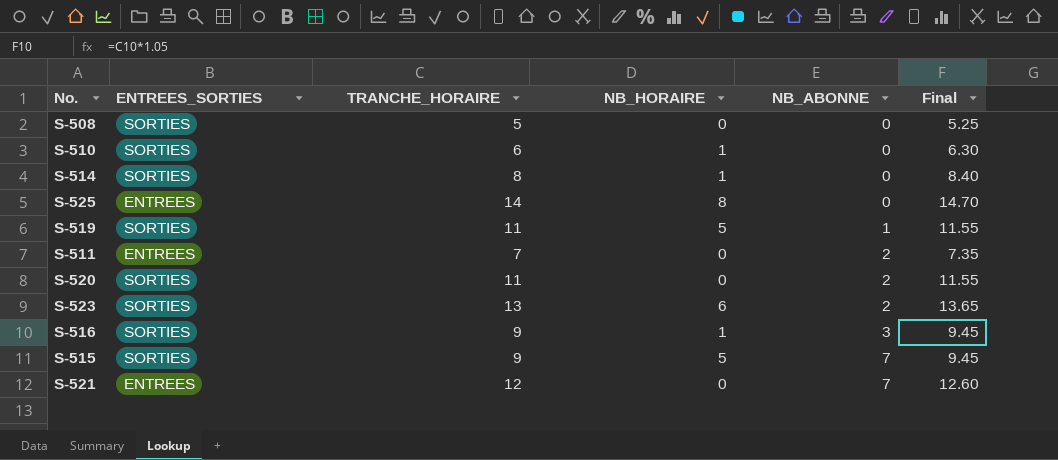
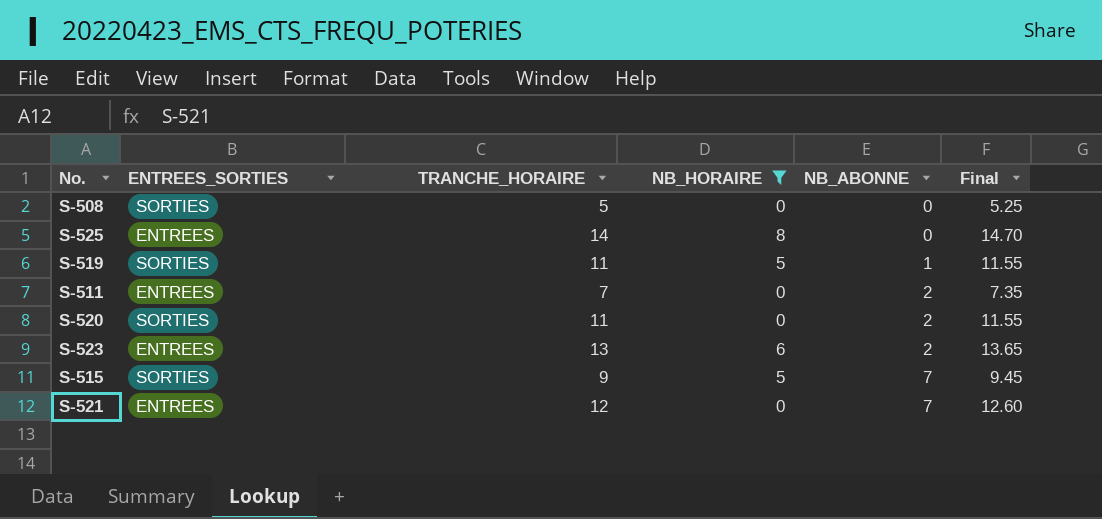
filter: none -> NB_HORAIRE != 1
S-523 | ENTREES_SORTIES: SORTIES -> ENTREES

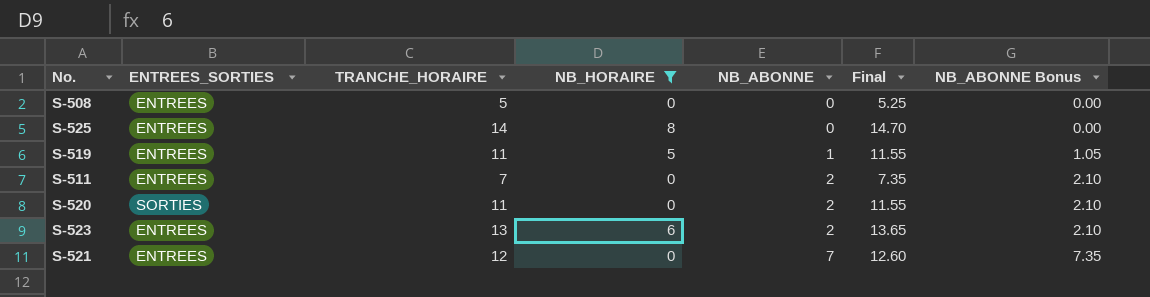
column NB_ABONNE Bonus | formula: none -> [NB_ABONNE] * 1.05
row S-515: SORTIES | 9 | 5 | 7 | 9.45 -> none
S-508 | ENTREES_SORTIES: SORTIES -> ENTREES
S-519 | ENTREES_SORTIES: SORTIES -> ENTREES

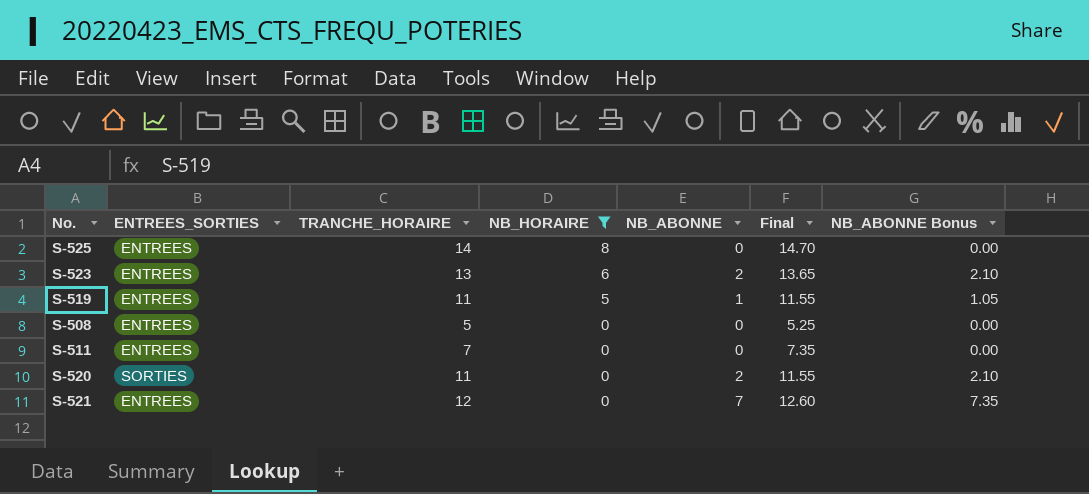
row order: NB_ABONNE ascending -> NB_HORAIRE descending
S-511 | NB_ABONNE: 2 -> 0
S-511 | NB_ABONNE Bonus: 2.10 -> 0.00

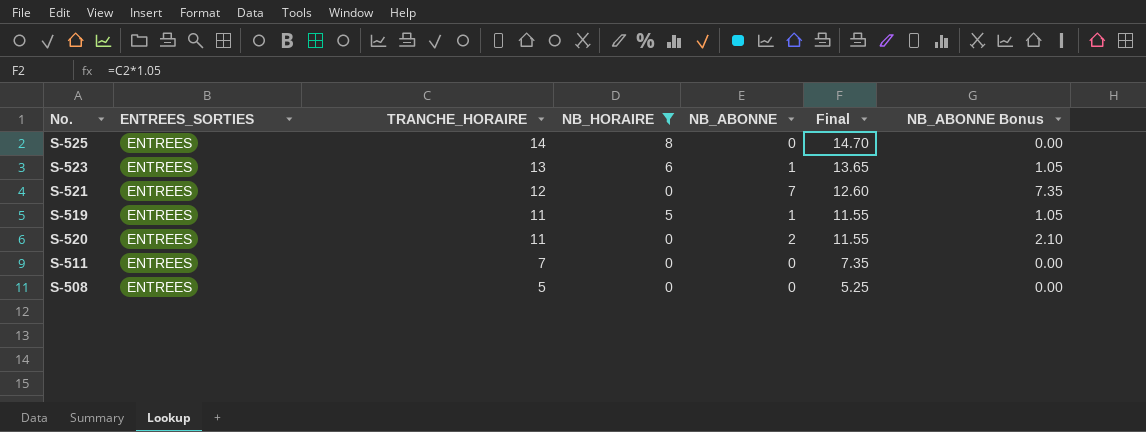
row order: NB_HORAIRE descending -> TRANCHE_HORAIRE descending
S-523 | NB_ABONNE: 2 -> 1
S-523 | NB_ABONNE Bonus: 2.10 -> 1.05
S-520 | ENTREES_SORTIES: SORTIES -> ENTREES

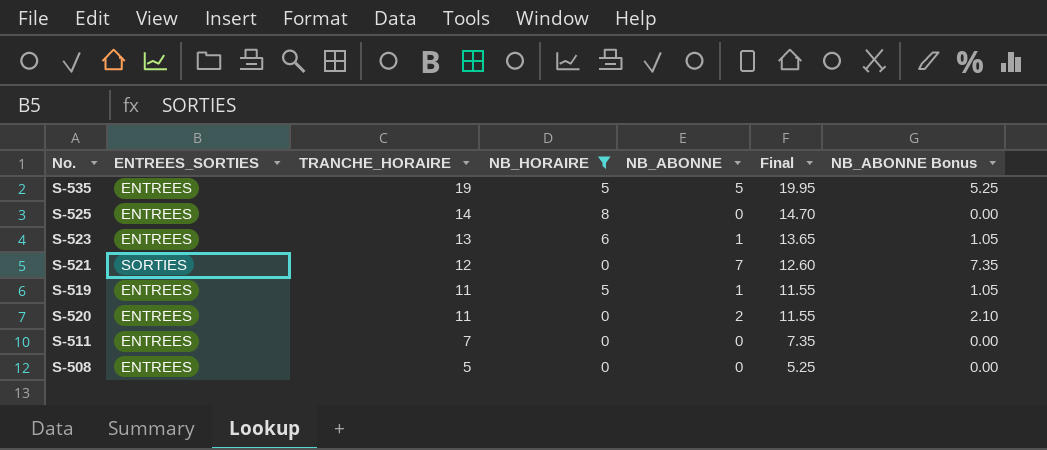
row S-535: none -> ENTREES | 19 | 5 | 5 | 19.95 | 5.25
S-521 | ENTREES_SORTIES: ENTREES -> SORTIES

